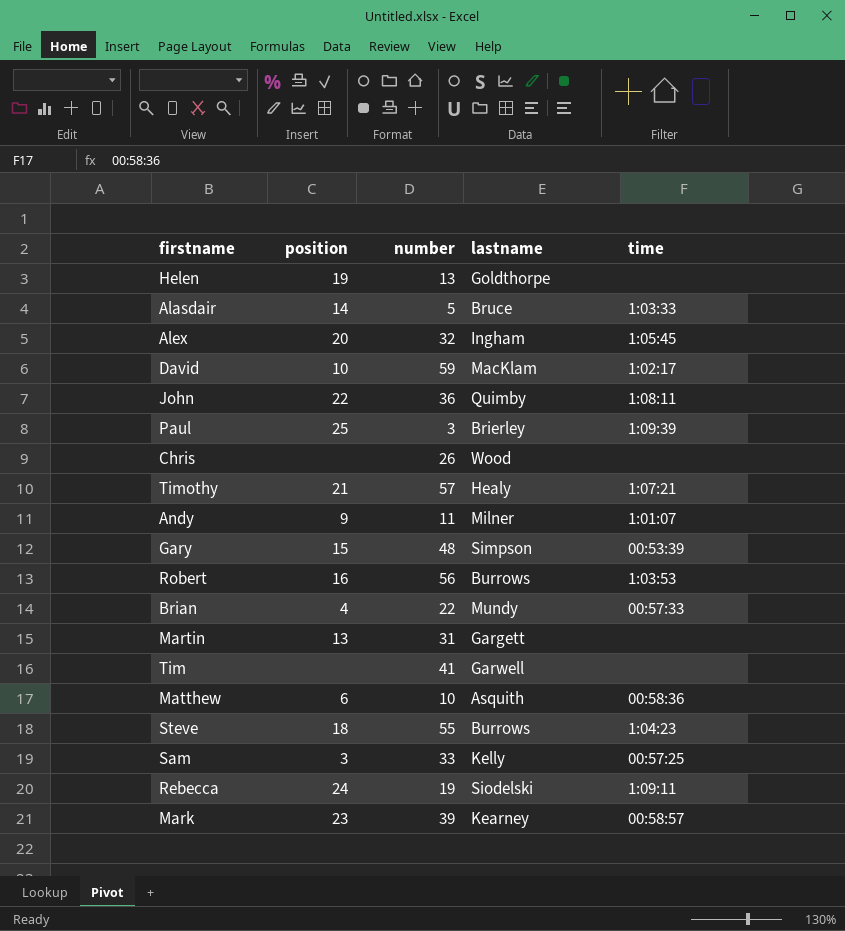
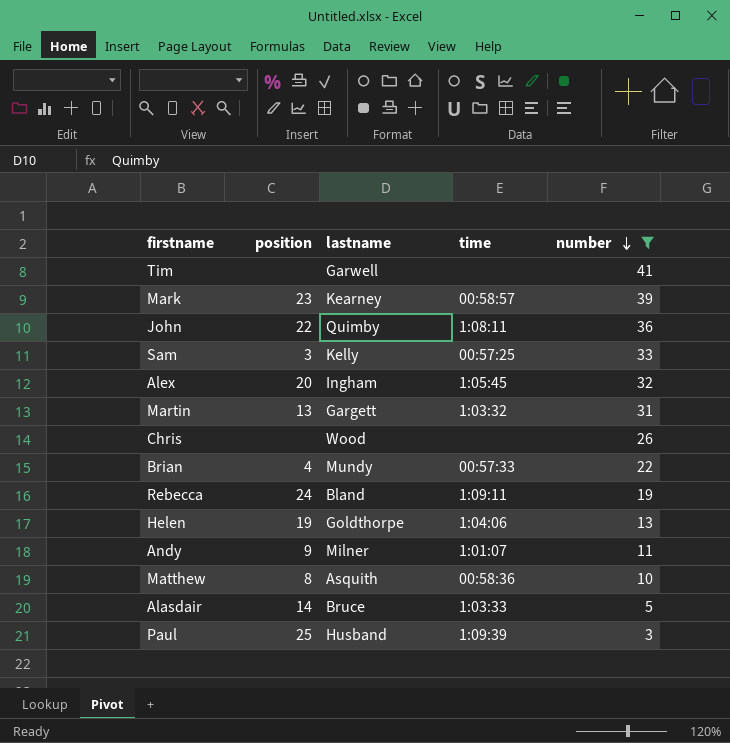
filter: none -> number <= 41
row order: none -> number descending
column number | position: 3 -> 5
Martin | time: none -> 1:03:32
Rebecca | lastname: Siodelski -> Bland
Helen | time: none -> 1:04:06
Matthew | position: 6 -> 8
Paul | lastname: Brierley -> Husband

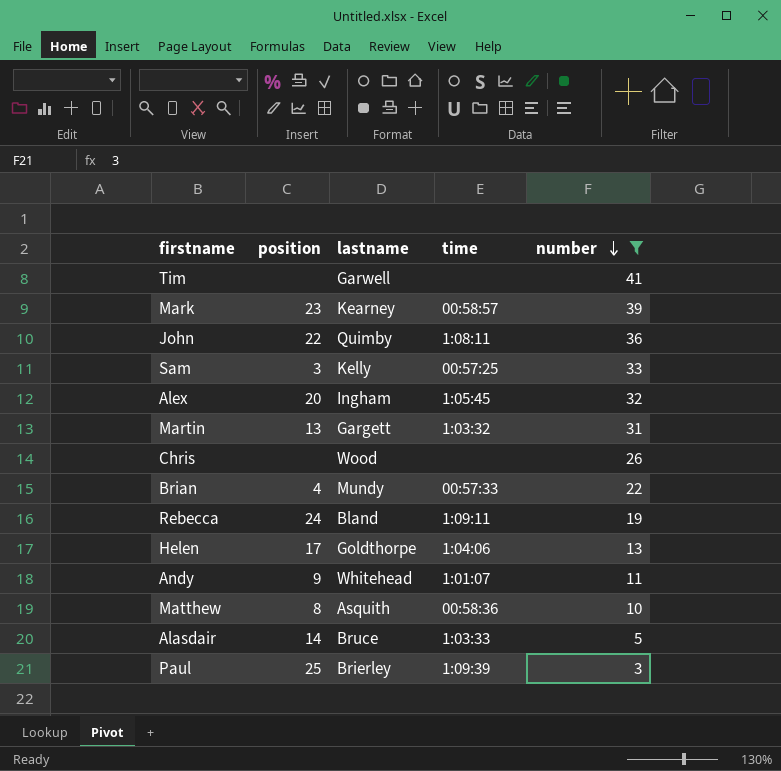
Helen | position: 19 -> 17
Andy | lastname: Milner -> Whitehead
Paul | lastname: Husband -> Brierley

